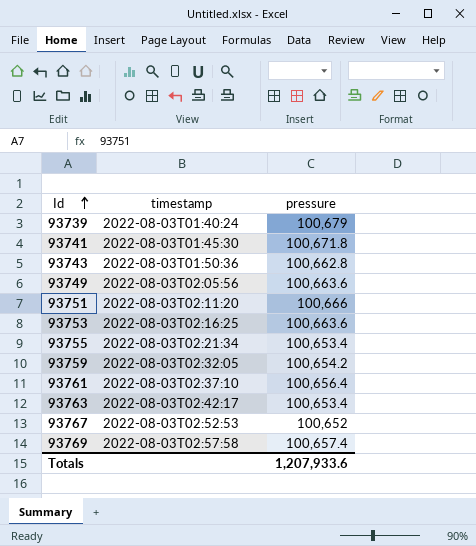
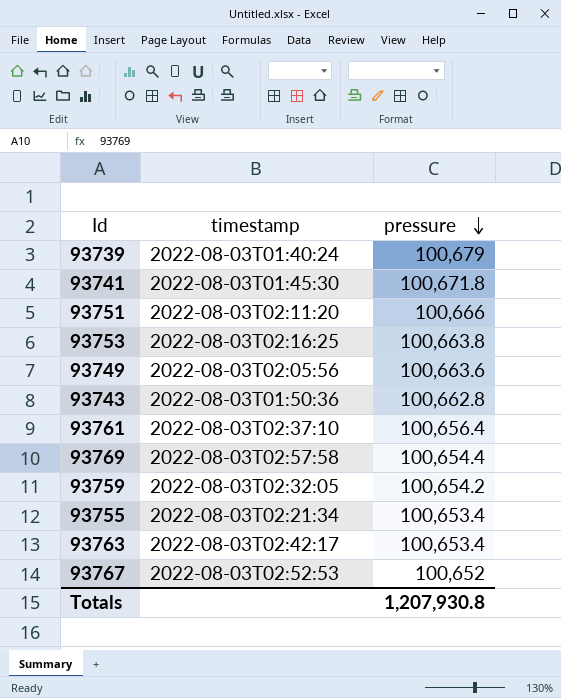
row order: Id ascending -> pressure descending
93753 | pressure: 100,663.6 -> 100,663.8
93769 | pressure: 100,657.4 -> 100,654.4
Totals | pressure: 1,207,933.6 -> 1,207,930.8

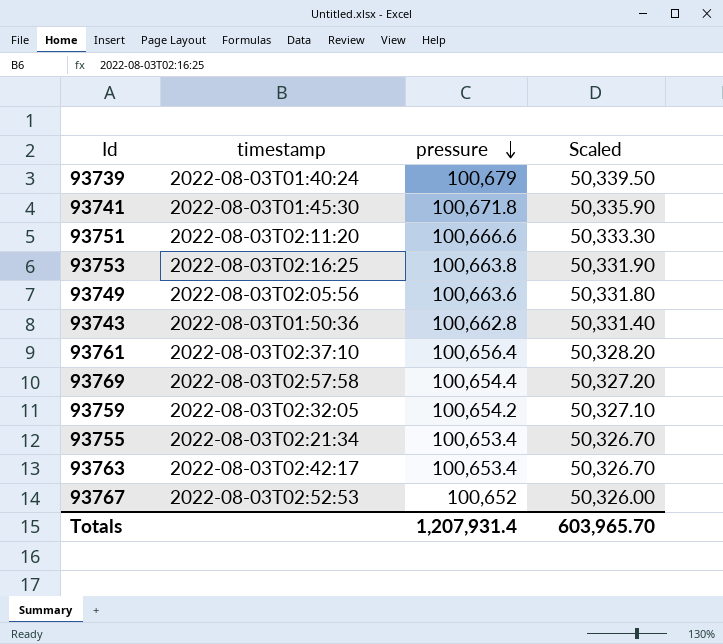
column Scaled | formula: none -> [pressure] * 0.5
93751 | pressure: 100,666 -> 100,666.6
Totals | pressure: 1,207,930.8 -> 1,207,931.4

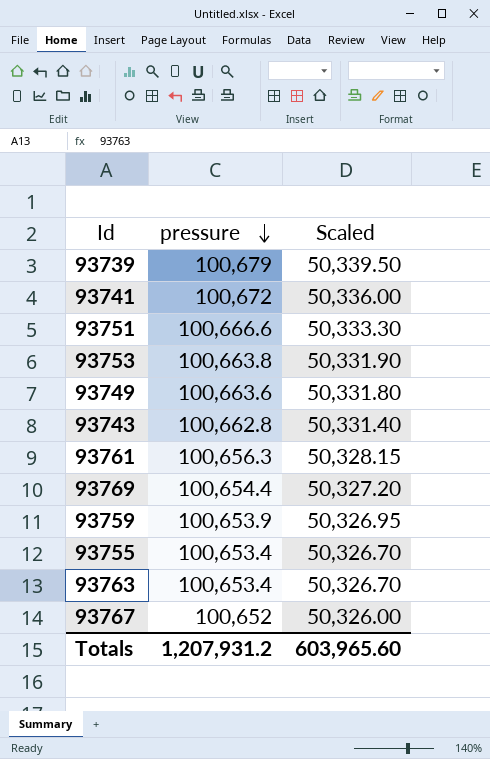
column timestamp | position: 2 -> none
93741 | pressure: 100,671.8 -> 100,672
93741 | Scaled: 50,335.90 -> 50,336.00
93761 | pressure: 100,656.4 -> 100,656.3
93761 | Scaled: 50,328.20 -> 50,328.15
93759 | pressure: 100,654.2 -> 100,653.9
93759 | Scaled: 50,327.10 -> 50,326.95
Totals | pressure: 1,207,931.4 -> 1,207,931.2
Totals | Scaled: 603,965.70 -> 603,965.60

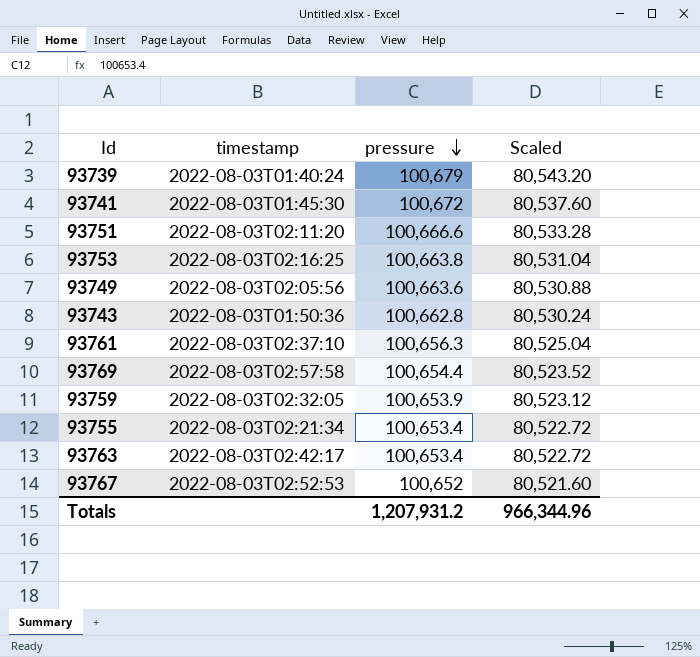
column timestamp | position: none -> 2
column Scaled | formula: [pressure] * 0.5 -> [pressure] * 0.8
Totals | Scaled: 603,965.60 -> 966,344.96

